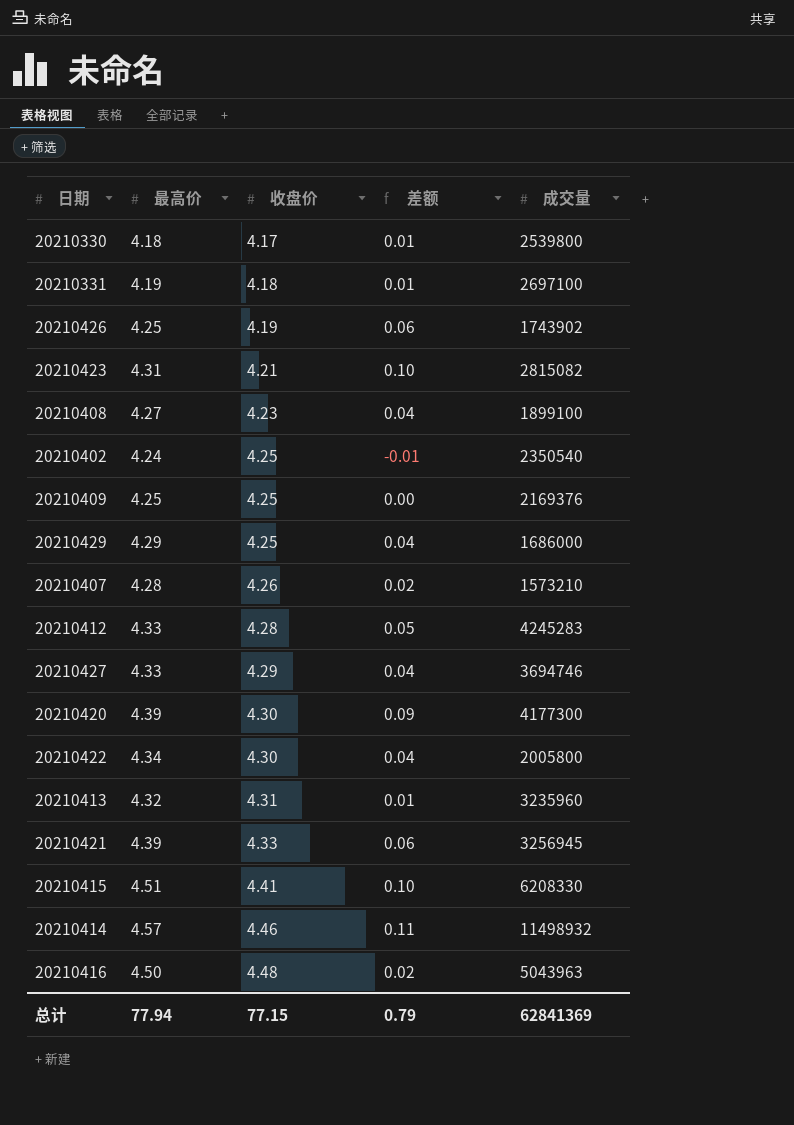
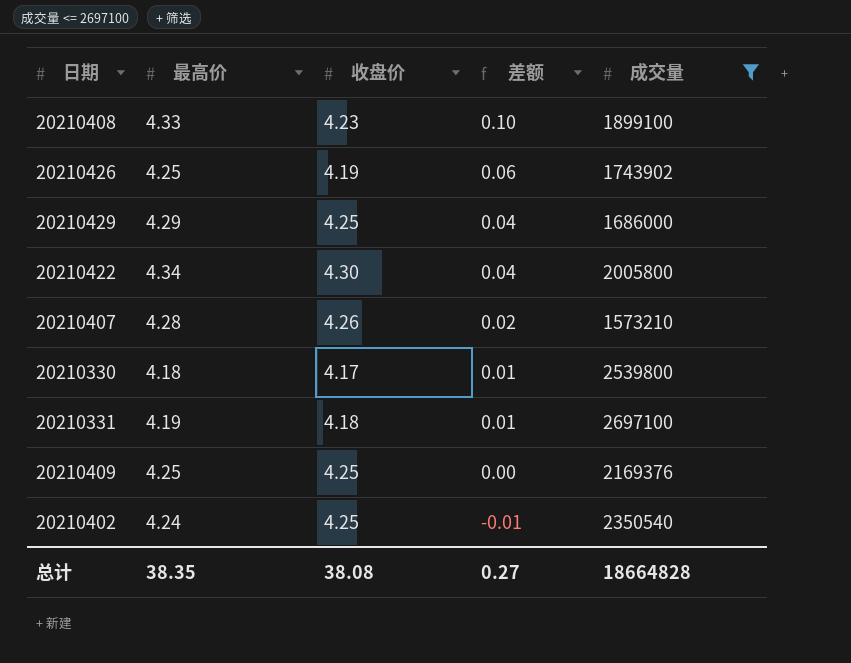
filter: none -> 成交量 <= 2697100
row order: 收盘价 ascending -> 差额 descending
20210408 | 最高价: 4.27 -> 4.33
20210408 | 差额: 0.04 -> 0.10
总计 | 最高价: 77.94 -> 38.35
总计 | 收盘价: 77.15 -> 38.08
总计 | 差额: 0.79 -> 0.27
总计 | 成交量: 62841369 -> 18664828

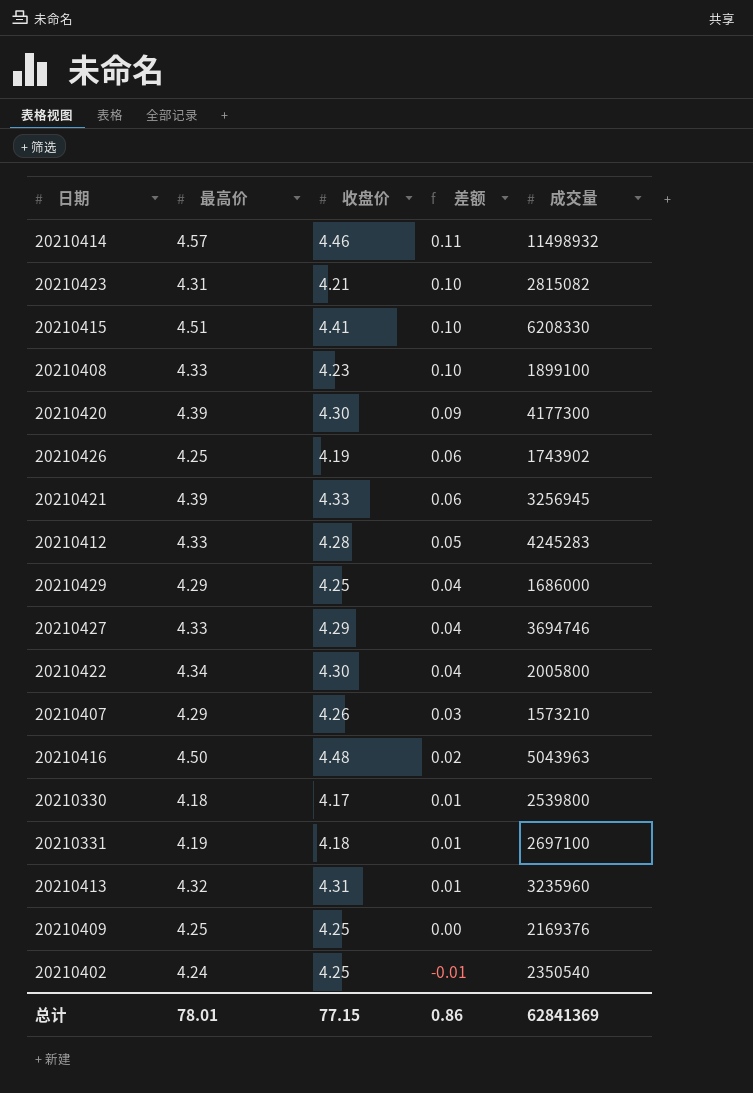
filter: 成交量 <= 2697100 -> none
20210407 | 最高价: 4.28 -> 4.29
20210407 | 差额: 0.02 -> 0.03
总计 | 最高价: 38.35 -> 78.01
总计 | 收盘价: 38.08 -> 77.15
总计 | 差额: 0.27 -> 0.86
总计 | 成交量: 18664828 -> 62841369

